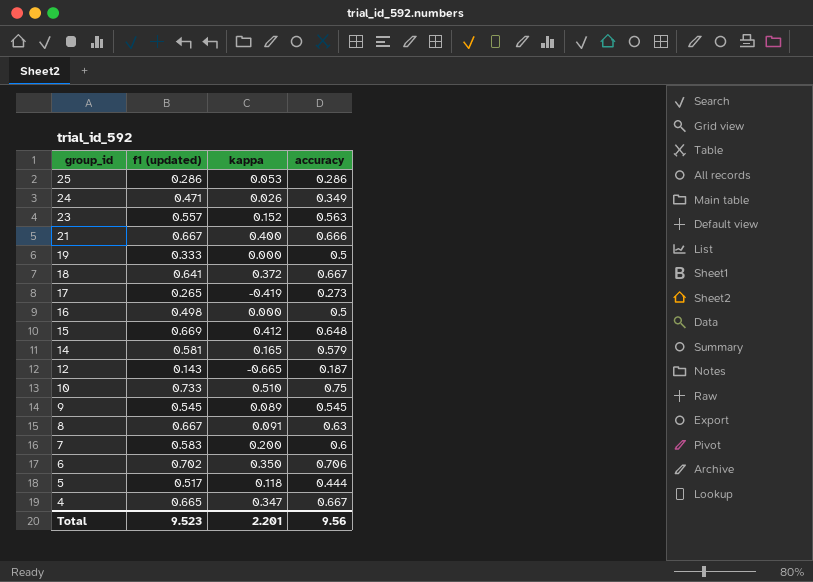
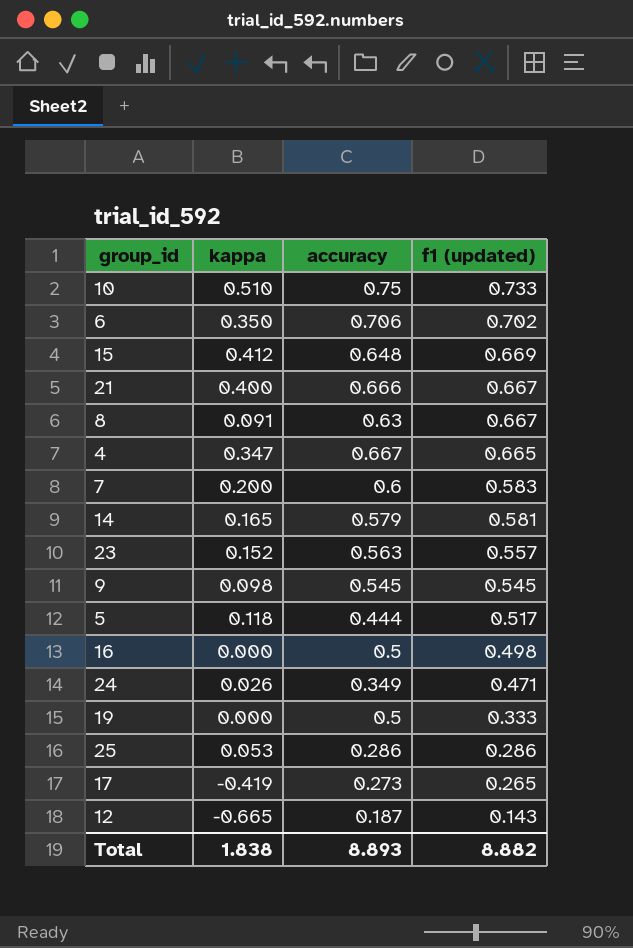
row order: group_id descending -> f1 (updated) descending
column f1 (updated) | position: 2 -> 4
row 18: 0.641 | 0.372 | 0.667 -> none
9 | kappa: 0.089 -> 0.098
Total | kappa: 2.201 -> 1.838
Total | accuracy: 9.56 -> 8.893
Total | f1 (updated): 9.523 -> 8.882

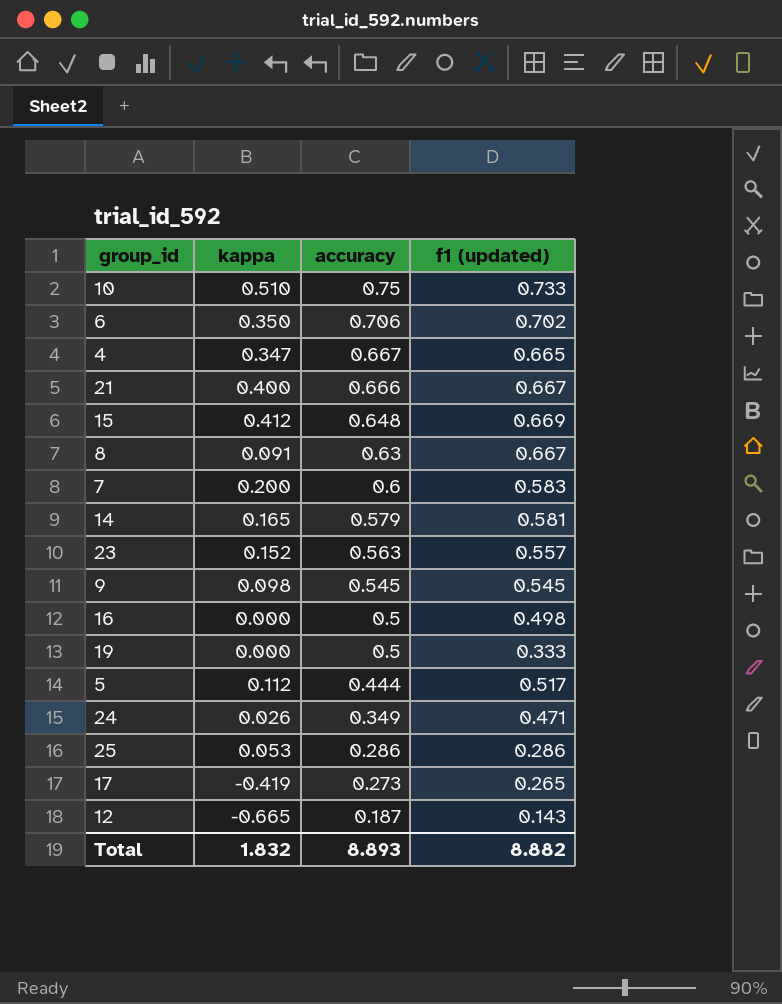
row order: f1 (updated) descending -> accuracy descending
5 | kappa: 0.118 -> 0.112
Total | kappa: 1.838 -> 1.832

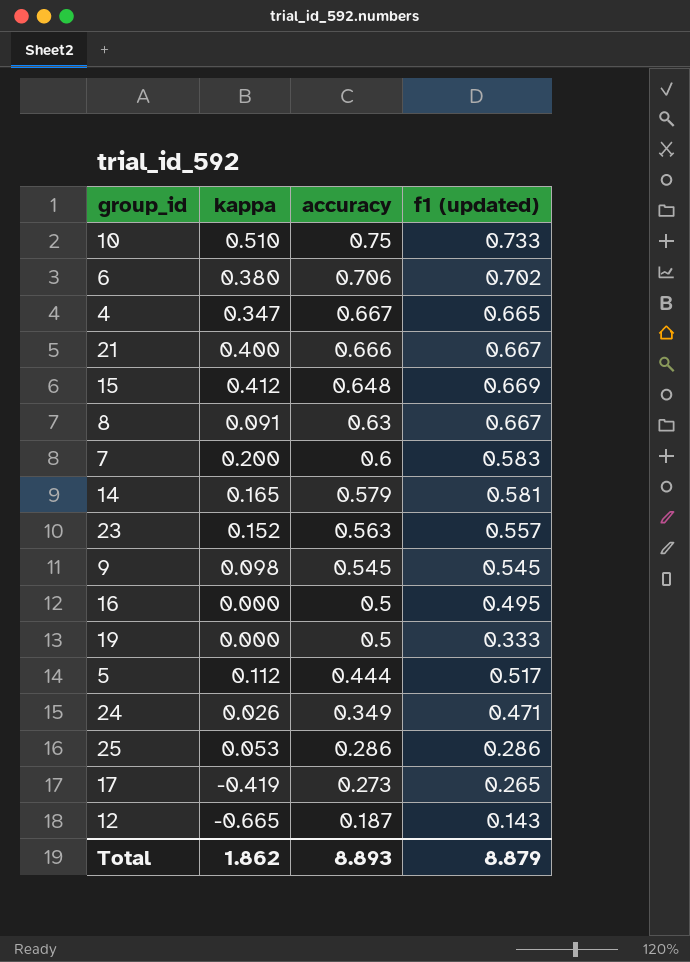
6 | kappa: 0.350 -> 0.380
16 | f1 (updated): 0.498 -> 0.495
Total | kappa: 1.832 -> 1.862
Total | f1 (updated): 8.882 -> 8.879

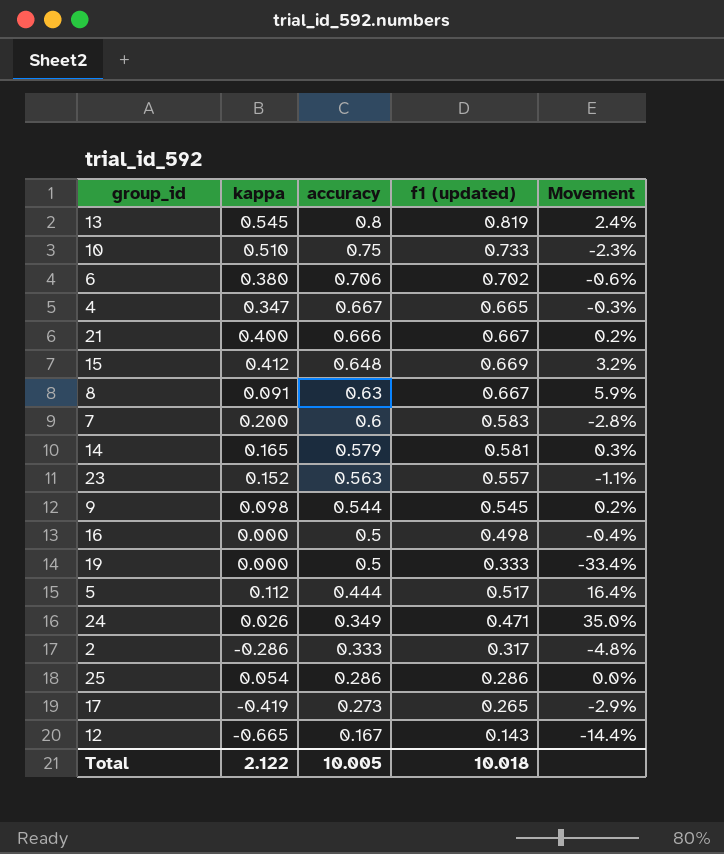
column Movement | formula: none -> ([f1 (updated)] - [accuracy]) / [accuracy]
row 13: none -> 0.545 | 0.8 | 0.819 | 2.4%
9 | accuracy: 0.545 -> 0.544
16 | f1 (updated): 0.495 -> 0.498
row 2: none -> -0.286 | 0.333 | 0.317 | -4.8%
25 | kappa: 0.053 -> 0.054
12 | accuracy: 0.187 -> 0.167
Total | kappa: 1.862 -> 2.122
Total | accuracy: 8.893 -> 10.005
Total | f1 (updated): 8.879 -> 10.018

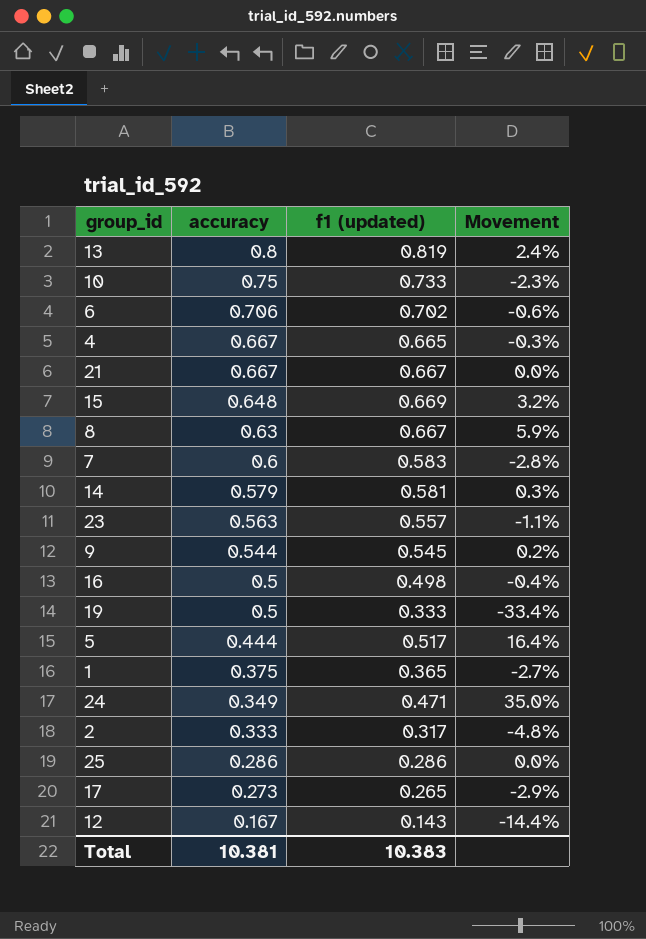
column kappa | position: 2 -> none
21 | accuracy: 0.666 -> 0.667
21 | Movement: 0.2% -> 0.0%
row 1: none -> 0.375 | 0.365 | -2.7%
Total | accuracy: 10.005 -> 10.381
Total | f1 (updated): 10.018 -> 10.383

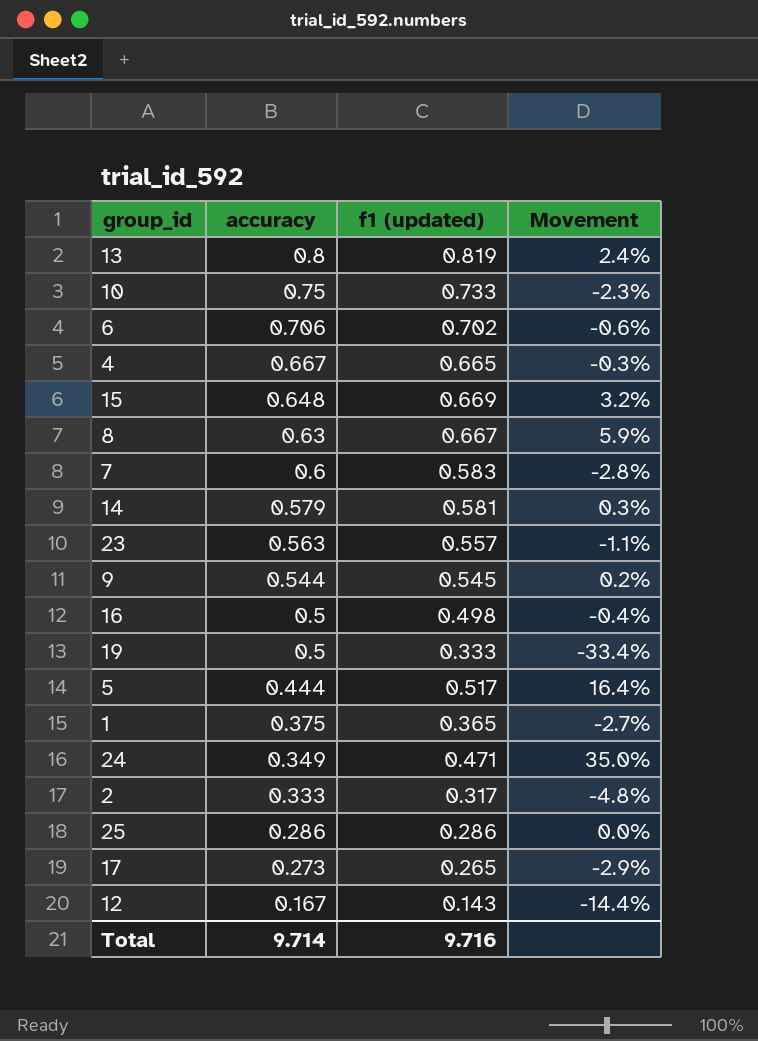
row 21: 0.667 | 0.667 | 0.0% -> none
Total | accuracy: 10.381 -> 9.714
Total | f1 (updated): 10.383 -> 9.716

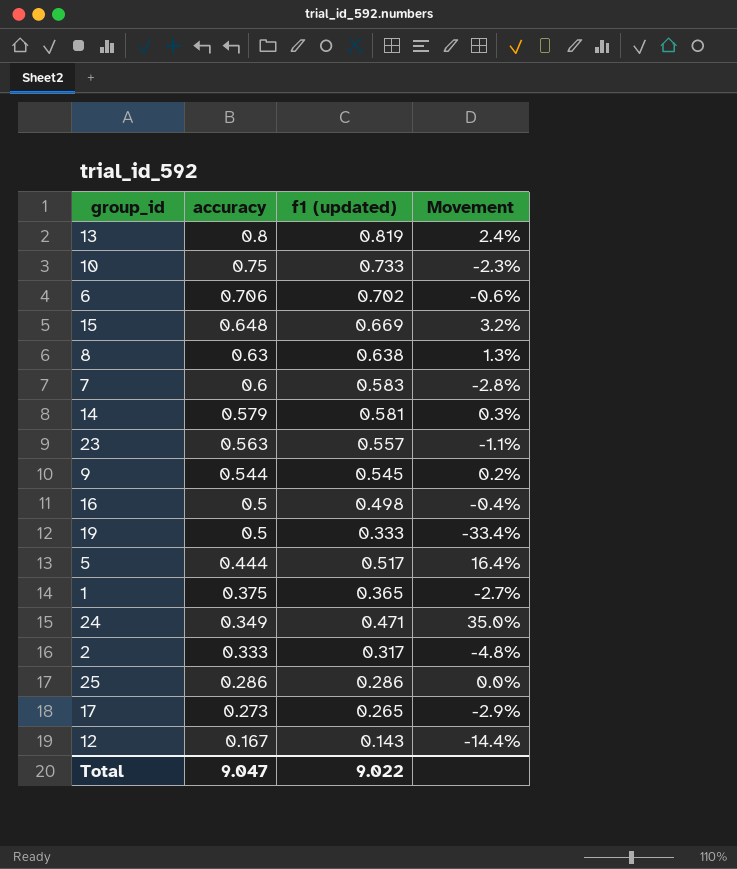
row 4: 0.667 | 0.665 | -0.3% -> none
8 | f1 (updated): 0.667 -> 0.638
8 | Movement: 5.9% -> 1.3%
Total | accuracy: 9.714 -> 9.047
Total | f1 (updated): 9.716 -> 9.022

